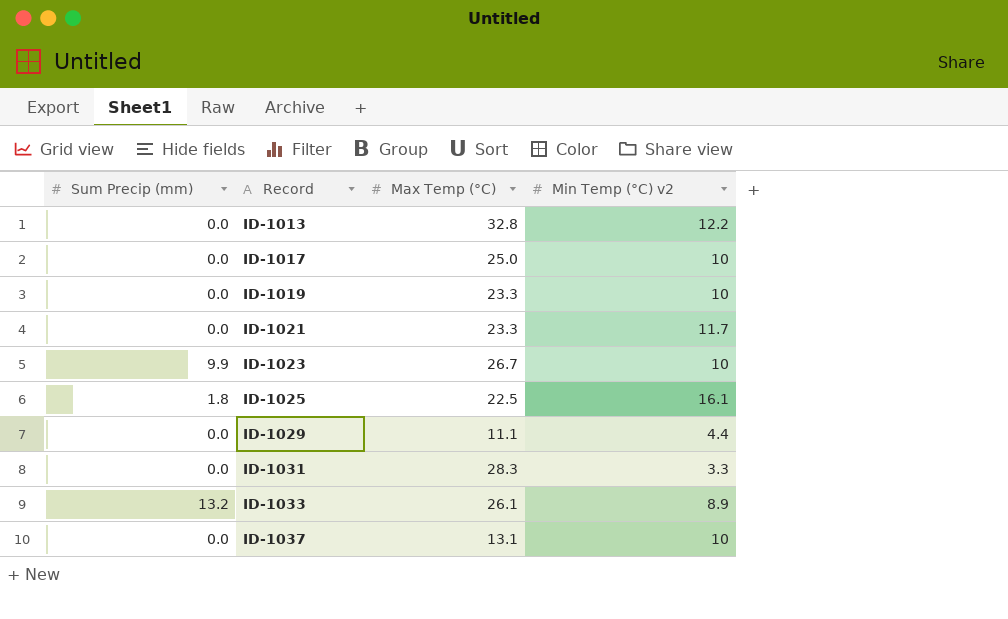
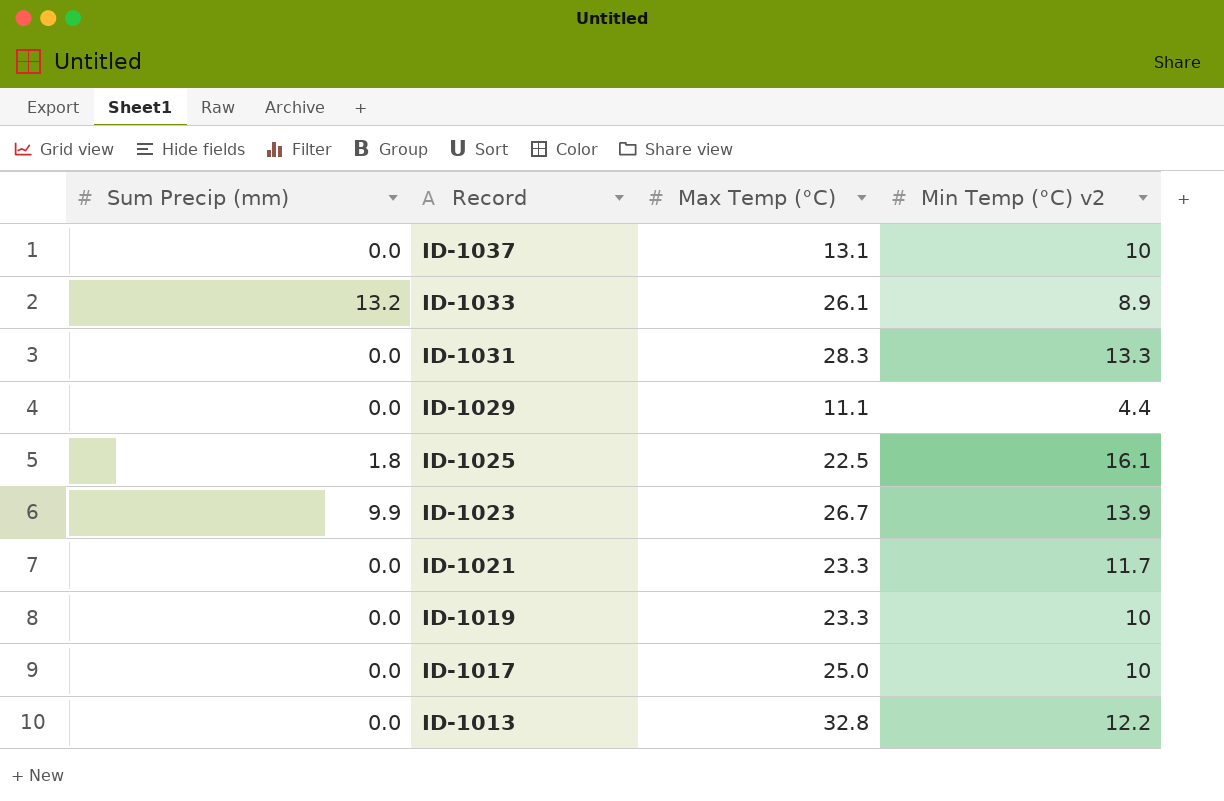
row order: Record ascending -> Record descending
ID-1031 | Min Temp (°C) v2: 3.3 -> 13.3
ID-1023 | Min Temp (°C) v2: 10 -> 13.9

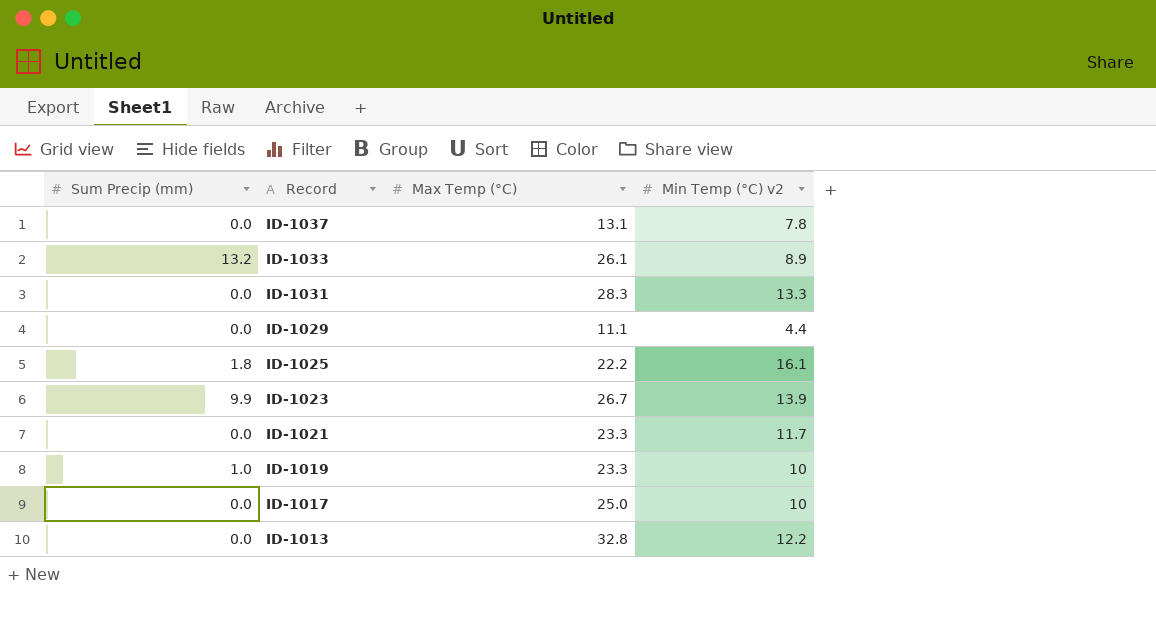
ID-1037 | Min Temp (°C) v2: 10 -> 7.8
ID-1025 | Max Temp (°C): 22.5 -> 22.2
ID-1019 | Sum Precip (mm): 0.0 -> 1.0

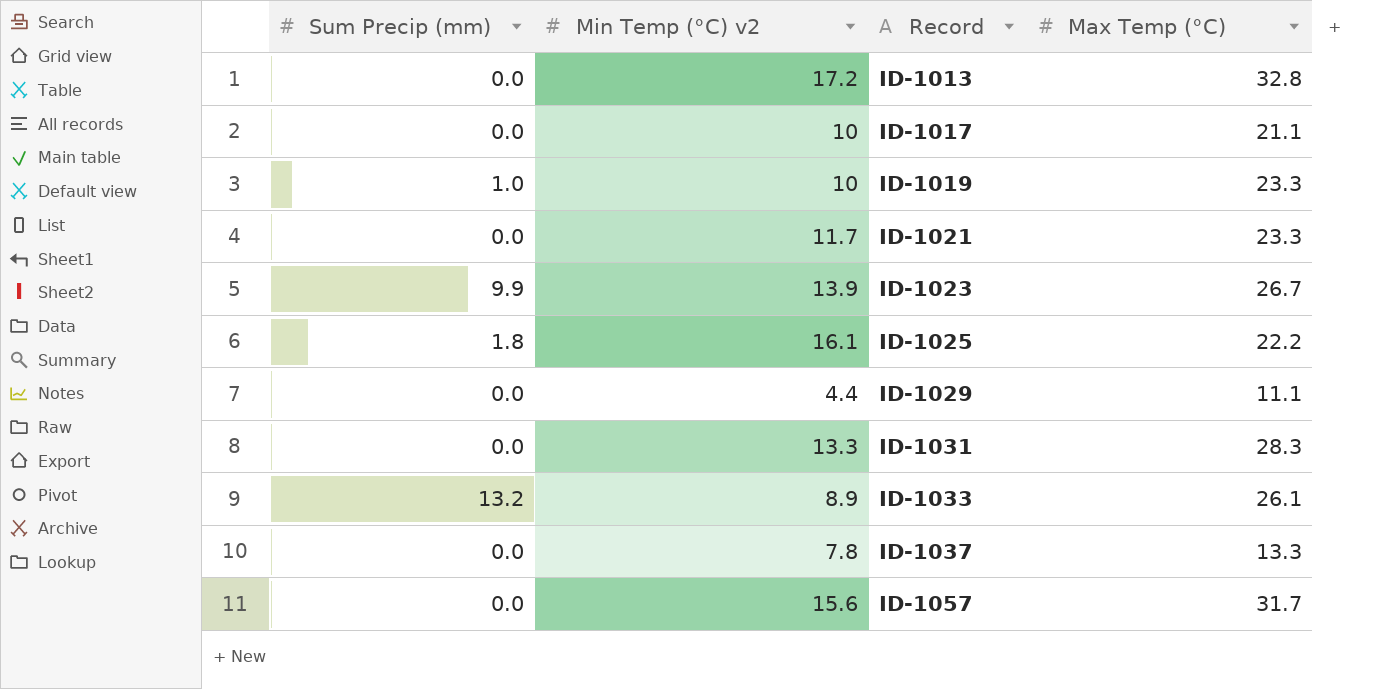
row order: Record descending -> Record ascending
column Min Temp (°C) v2 | position: 4 -> 2
ID-1013 | Min Temp (°C) v2: 12.2 -> 17.2
ID-1017 | Max Temp (°C): 25.0 -> 21.1
ID-1037 | Max Temp (°C): 13.1 -> 13.3
row ID-1057: none -> 0.0 | 15.6 | 31.7

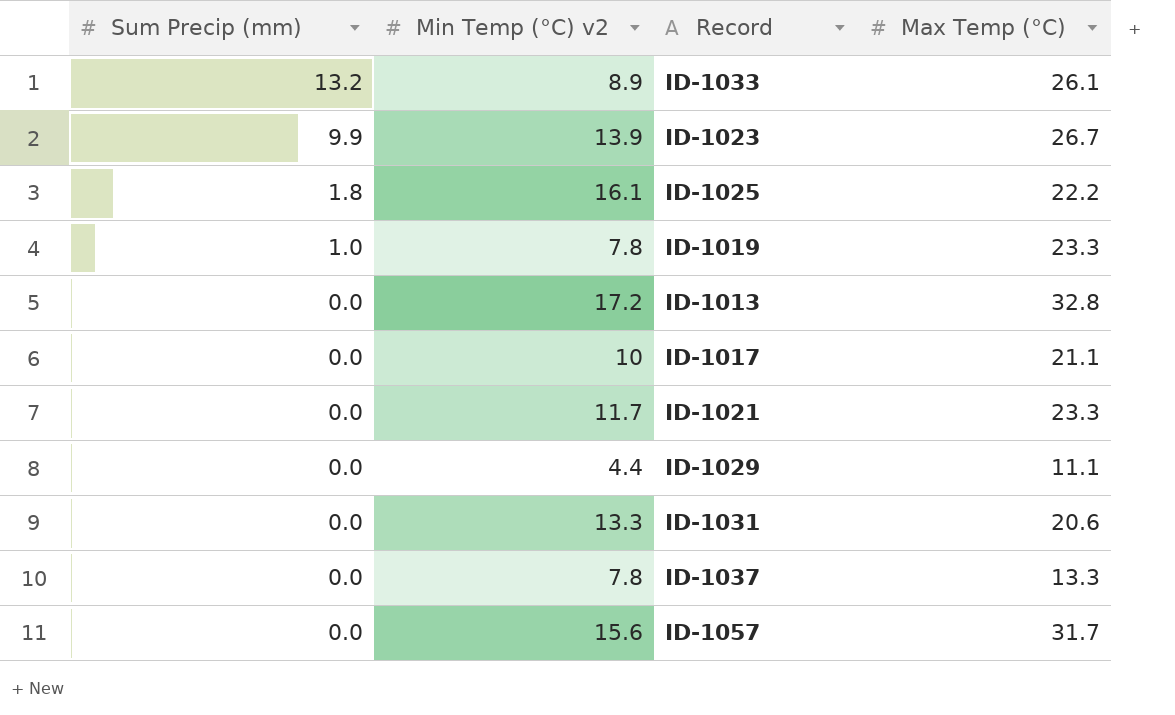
row order: Record ascending -> Sum Precip (mm) descending
ID-1019 | Min Temp (°C) v2: 10 -> 7.8
ID-1031 | Max Temp (°C): 28.3 -> 20.6

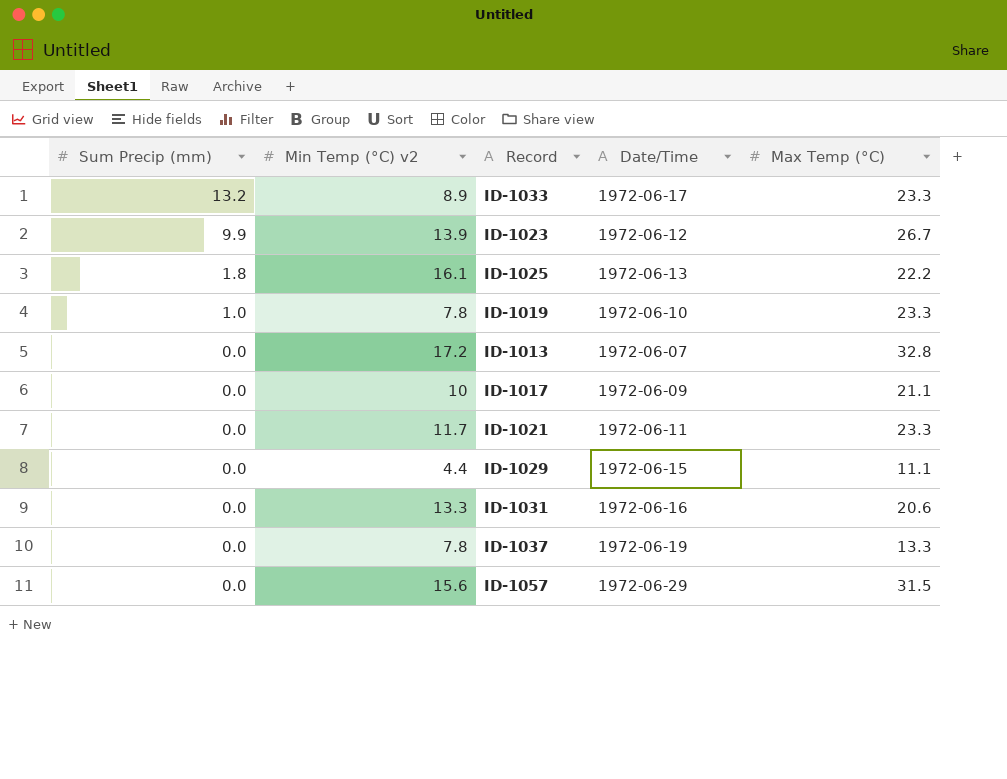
column Date/Time | position: none -> 4
ID-1033 | Max Temp (°C): 26.1 -> 23.3
ID-1057 | Max Temp (°C): 31.7 -> 31.5

